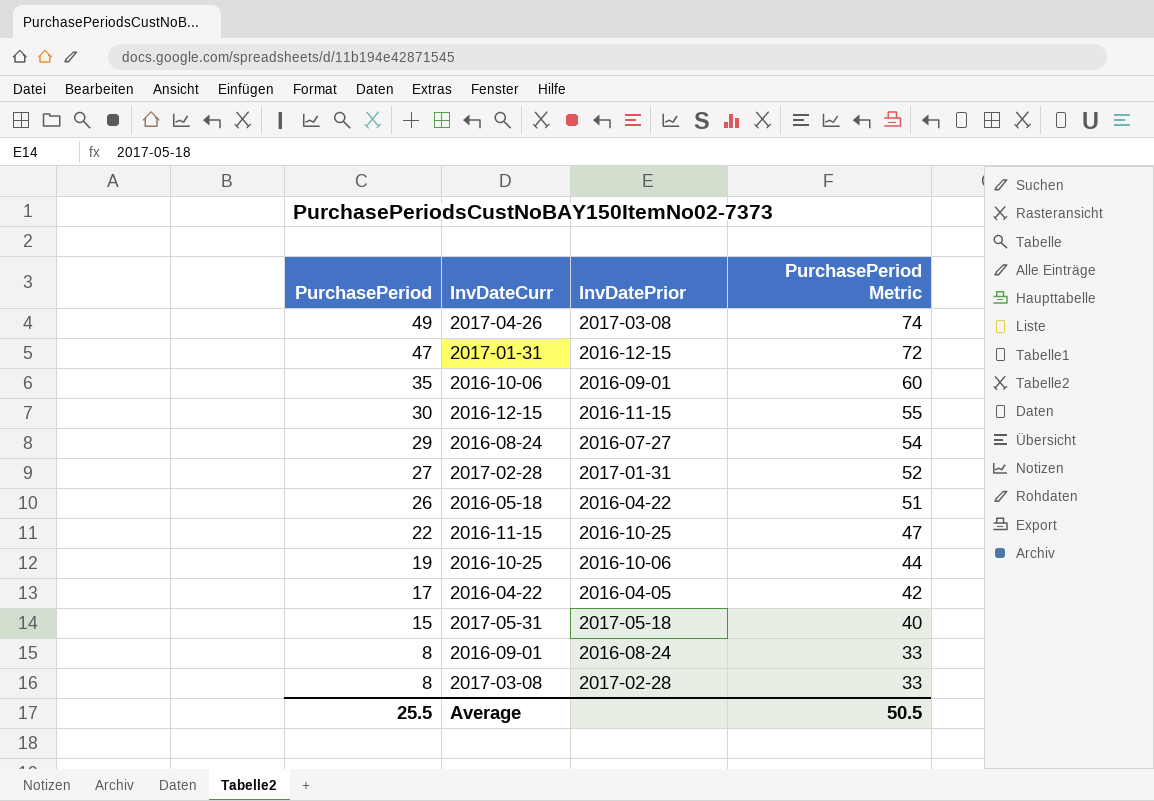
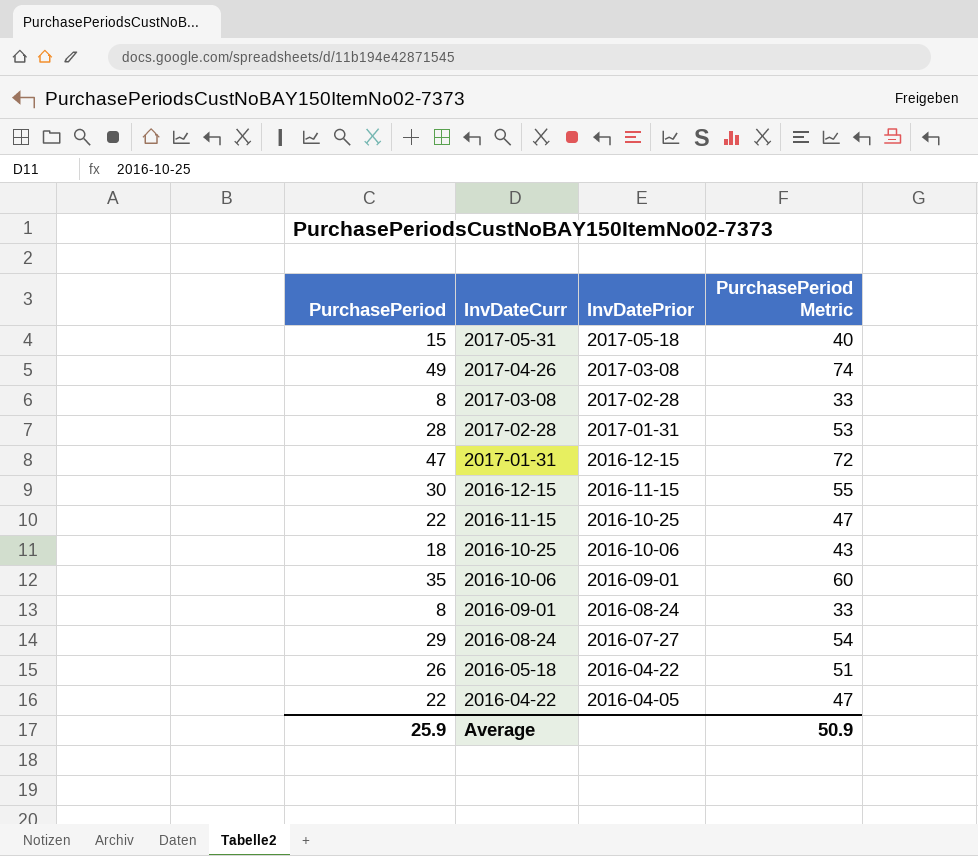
row order: PurchasePeriod descending -> InvDateCurr descending
2017-02-28 | PurchasePeriod: 27 -> 28
2017-02-28 | PurchasePeriod Metric: 52 -> 53
2016-10-25 | PurchasePeriod: 19 -> 18
2016-10-25 | PurchasePeriod Metric: 44 -> 43
2016-04-22 | PurchasePeriod: 17 -> 22
2016-04-22 | PurchasePeriod Metric: 42 -> 47
Average | PurchasePeriod: 25.5 -> 25.9
Average | PurchasePeriod Metric: 50.5 -> 50.9

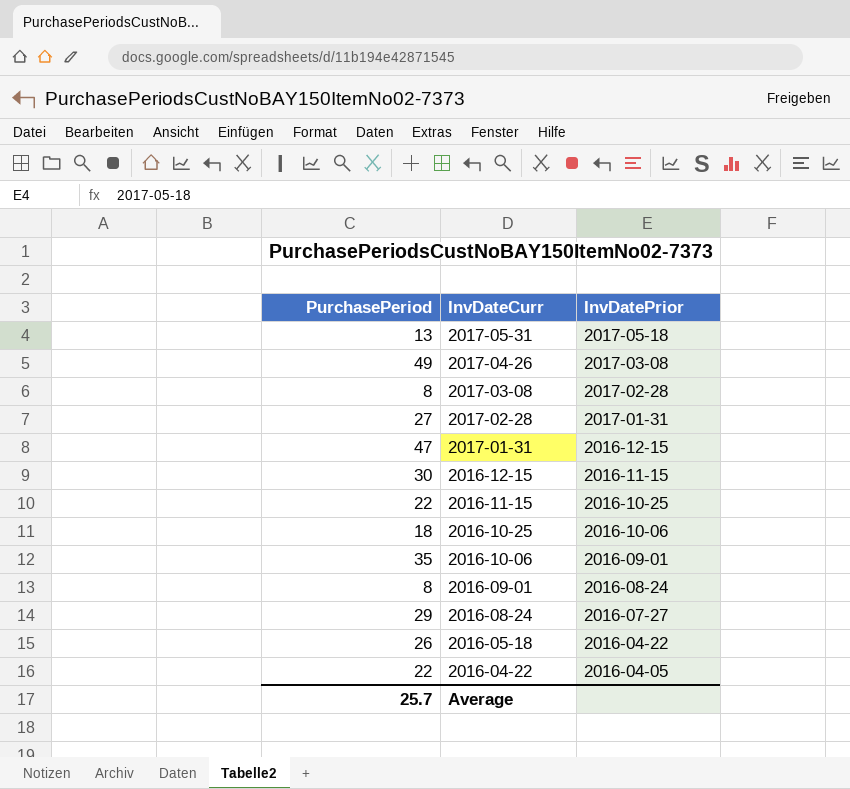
column PurchasePeriod Metric | formula: [PurchasePeriod] + 25 -> none
2017-05-31 | PurchasePeriod: 15 -> 13
2017-02-28 | PurchasePeriod: 28 -> 27
Average | PurchasePeriod: 25.9 -> 25.7

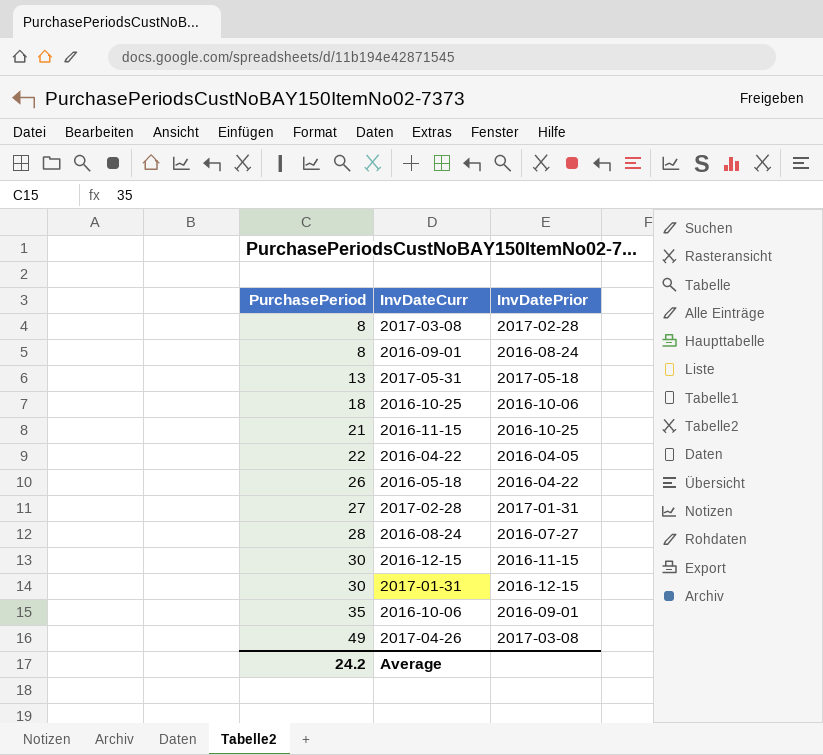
row order: InvDateCurr descending -> PurchasePeriod ascending
2016-11-15 | PurchasePeriod: 22 -> 21
2016-08-24 | PurchasePeriod: 29 -> 28
2017-01-31 | PurchasePeriod: 47 -> 30
Average | PurchasePeriod: 25.7 -> 24.2

